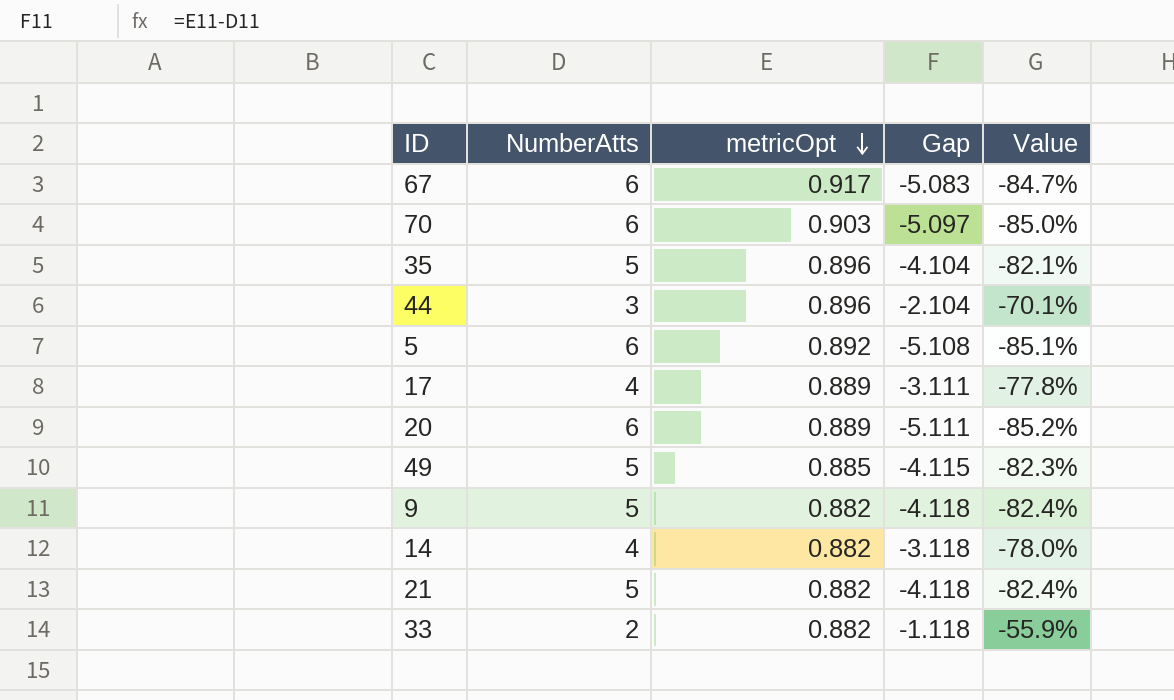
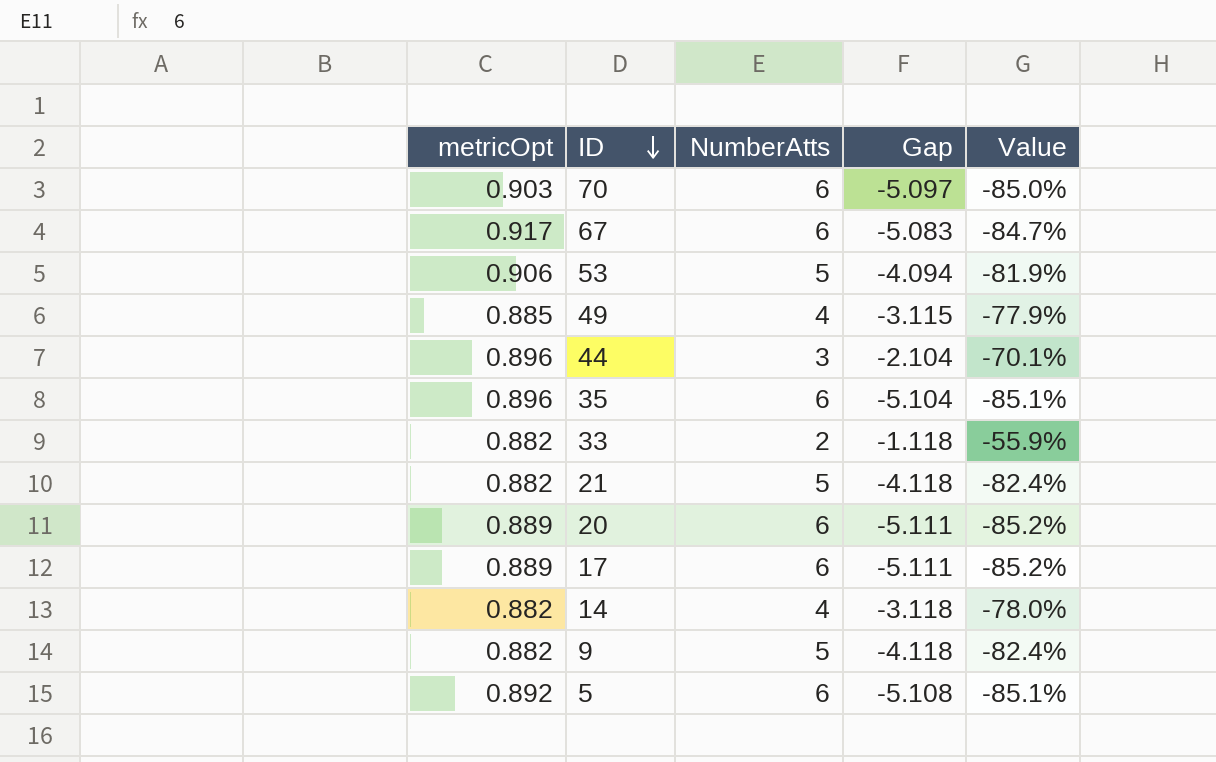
row order: metricOpt descending -> ID descending
column metricOpt | position: 3 -> 1
row 53: none -> 0.906 | 5 | -4.094 | -81.9%
49 | NumberAtts: 5 -> 4
49 | Gap: -4.115 -> -3.115
49 | Value: -82.3% -> -77.9%
35 | NumberAtts: 5 -> 6
35 | Gap: -4.104 -> -5.104
35 | Value: -82.1% -> -85.1%
17 | NumberAtts: 4 -> 6
17 | Gap: -3.111 -> -5.111
17 | Value: -77.8% -> -85.2%

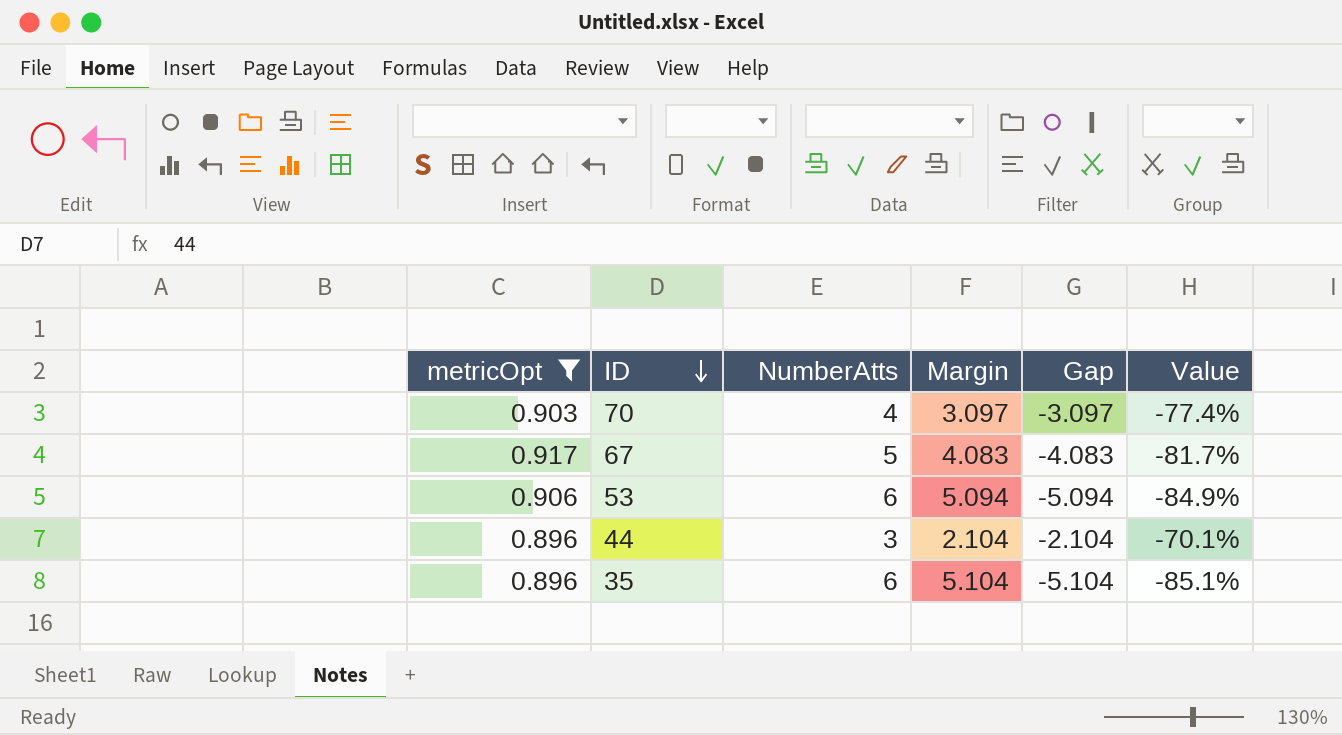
filter: none -> metricOpt >= 0.896
column Margin | formula: none -> [NumberAtts] - [metricOpt]
70 | NumberAtts: 6 -> 4
70 | Gap: -5.097 -> -3.097
70 | Value: -85.0% -> -77.4%
67 | NumberAtts: 6 -> 5
67 | Gap: -5.083 -> -4.083
67 | Value: -84.7% -> -81.7%
53 | NumberAtts: 5 -> 6
53 | Gap: -4.094 -> -5.094
53 | Value: -81.9% -> -84.9%

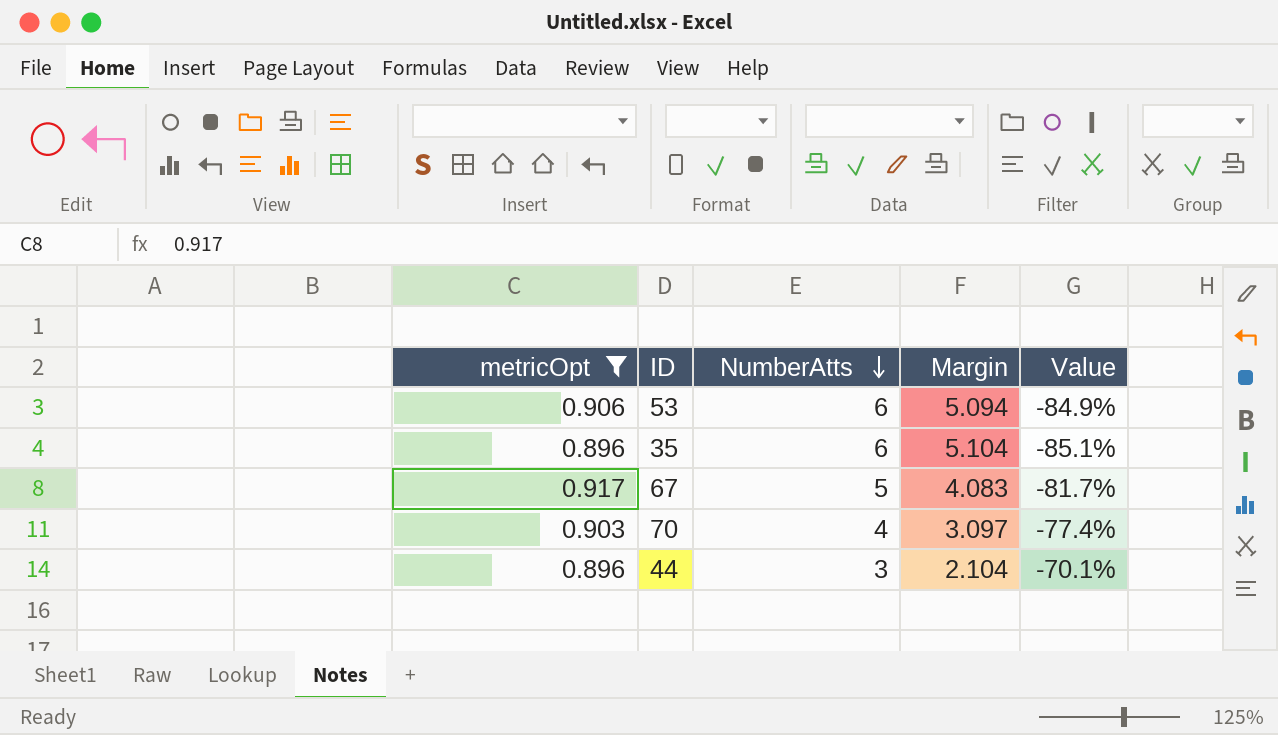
row order: ID descending -> NumberAtts descending
column Gap | formula: [metricOpt] - [NumberAtts] -> none

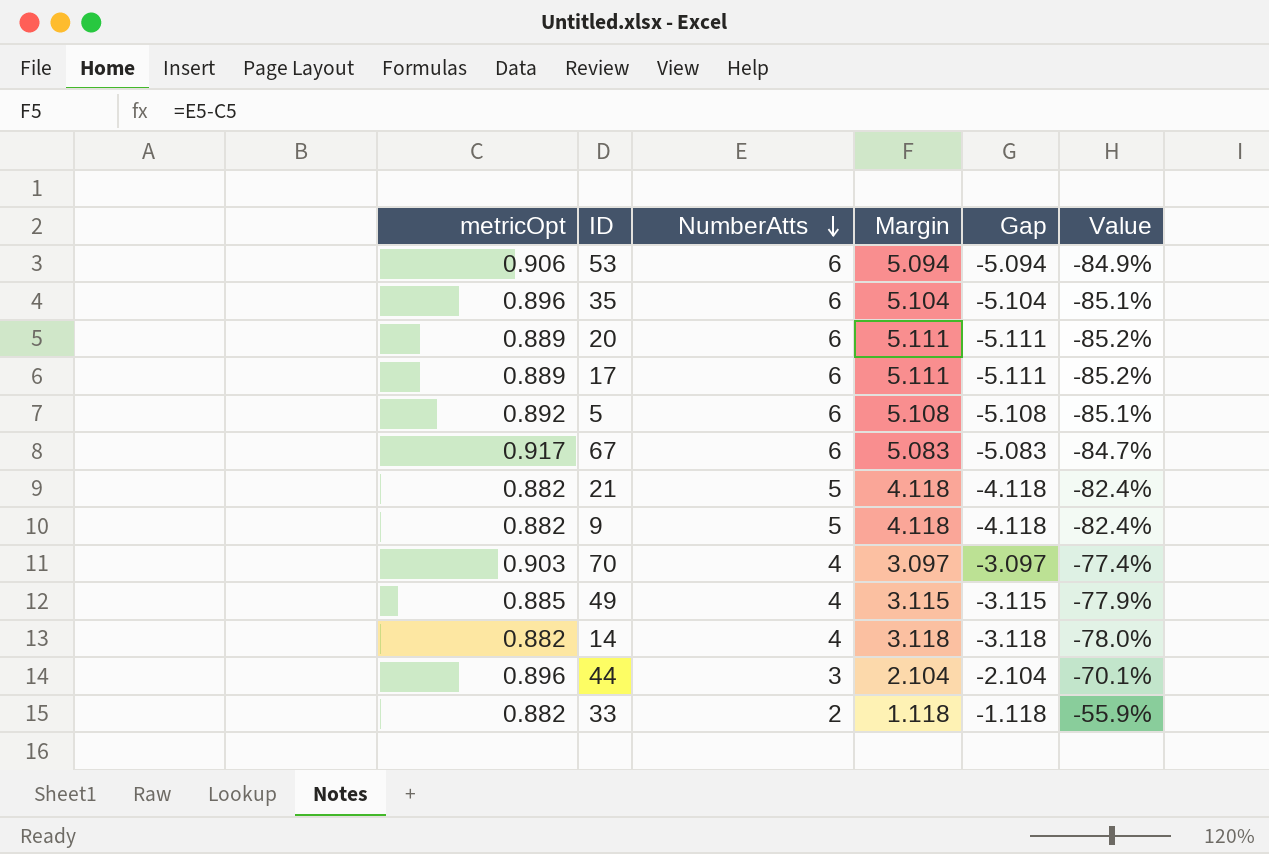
filter: metricOpt >= 0.896 -> none
column Gap | formula: none -> [metricOpt] - [NumberAtts]
67 | NumberAtts: 5 -> 6
67 | Margin: 4.083 -> 5.083
67 | Value: -81.7% -> -84.7%

